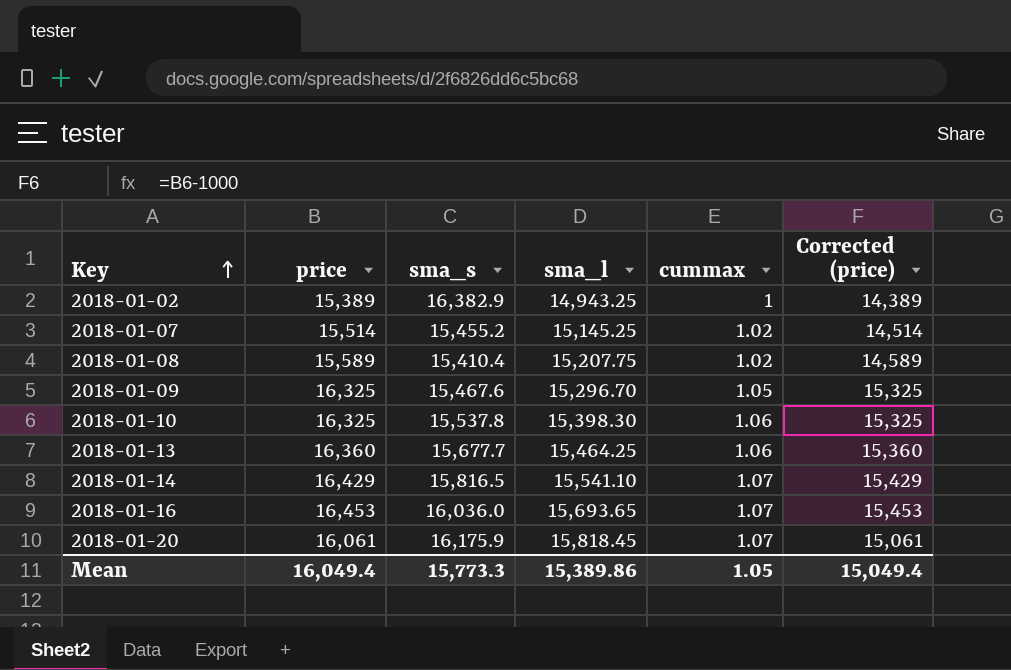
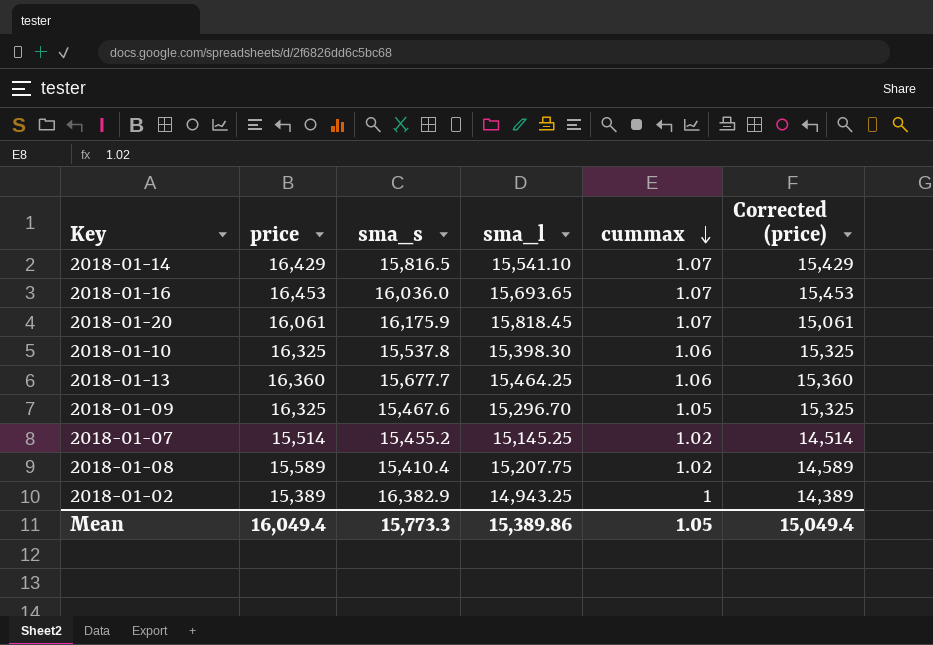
row order: Key ascending -> cummax descending

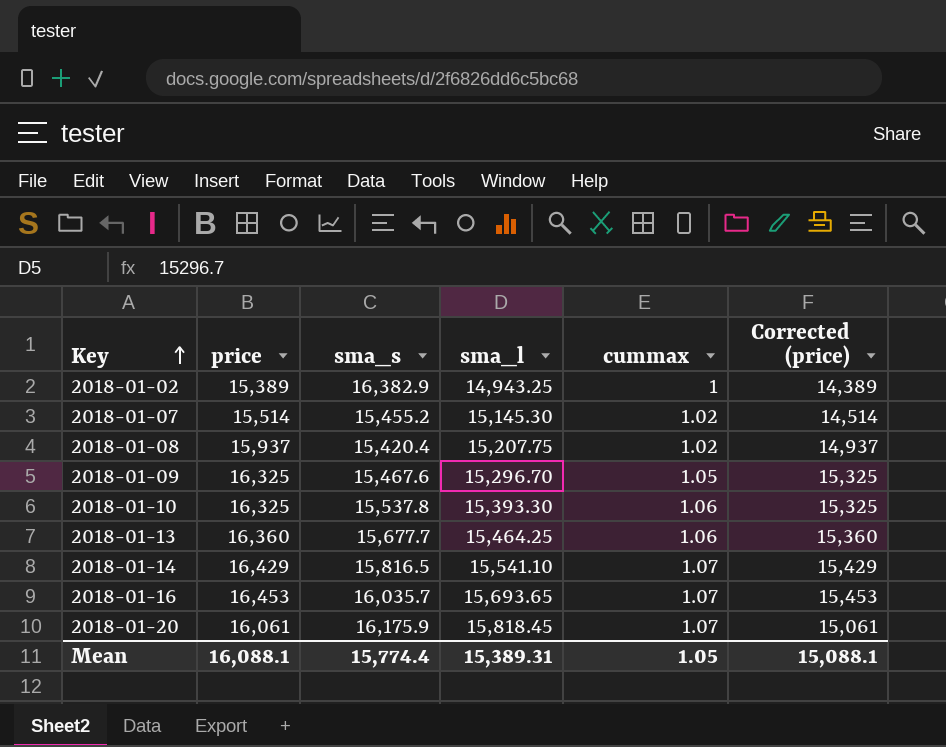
row order: cummax descending -> Key ascending
2018-01-07 | sma_l: 15,145.25 -> 15,145.30
2018-01-08 | price: 15,589 -> 15,937
2018-01-08 | sma_s: 15,410.4 -> 15,420.4
2018-01-08 | Corrected (price): 14,589 -> 14,937
2018-01-10 | sma_l: 15,398.30 -> 15,393.30
2018-01-16 | sma_s: 16,036.0 -> 16,035.7
Mean | price: 16,049.4 -> 16,088.1
Mean | sma_s: 15,773.3 -> 15,774.4
Mean | sma_l: 15,389.86 -> 15,389.31
Mean | Corrected (price): 15,049.4 -> 15,088.1

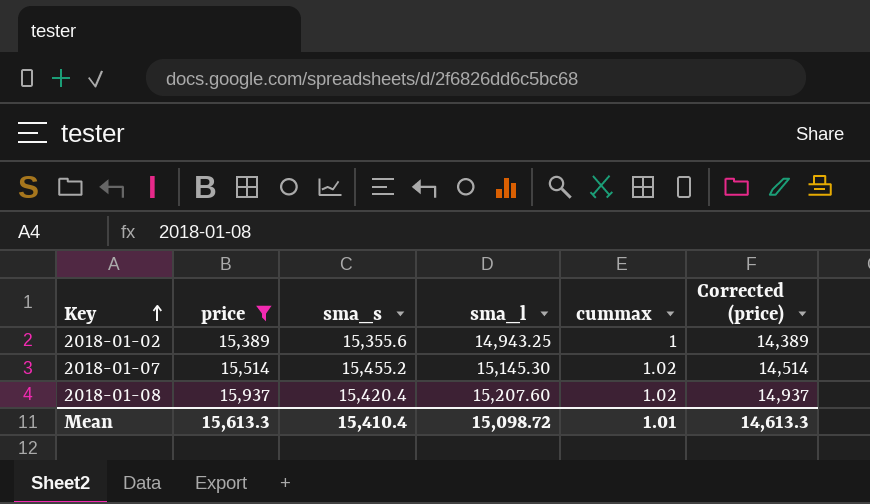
filter: none -> price <= 15,937
2018-01-02 | sma_s: 16,382.9 -> 15,355.6
2018-01-08 | sma_l: 15,207.75 -> 15,207.60
Mean | price: 16,088.1 -> 15,613.3
Mean | sma_s: 15,774.4 -> 15,410.4
Mean | sma_l: 15,389.31 -> 15,098.72
Mean | cummax: 1.05 -> 1.01
Mean | Corrected (price): 15,088.1 -> 14,613.3

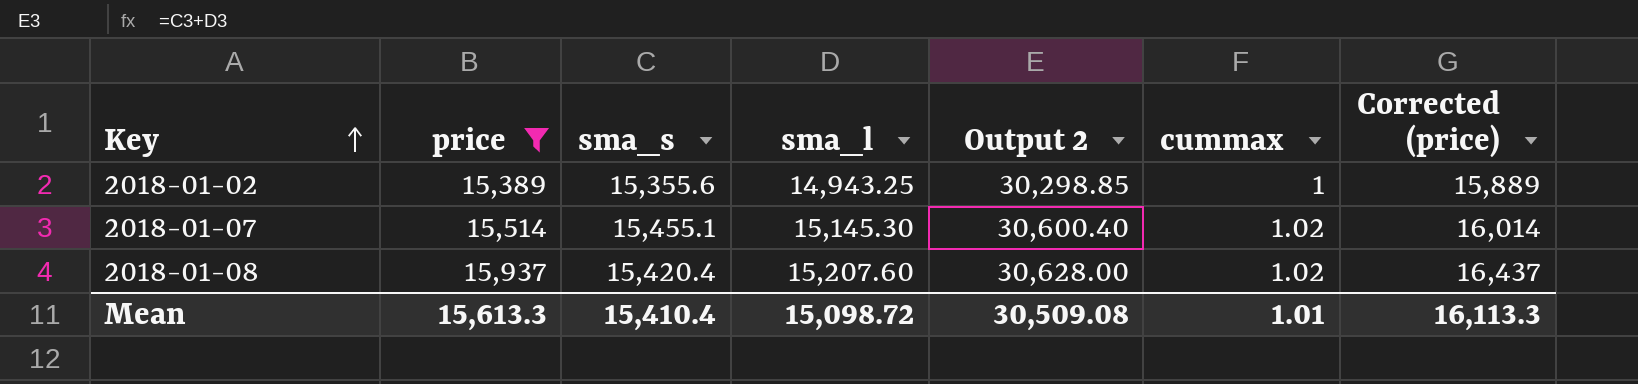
column Output 2 | formula: none -> [sma_s] + [sma_l]
column Corrected (price) | formula: [price] - 1000 -> [price] + 500
2018-01-07 | sma_s: 15,455.2 -> 15,455.1
Mean | Corrected (price): 14,613.3 -> 16,113.3

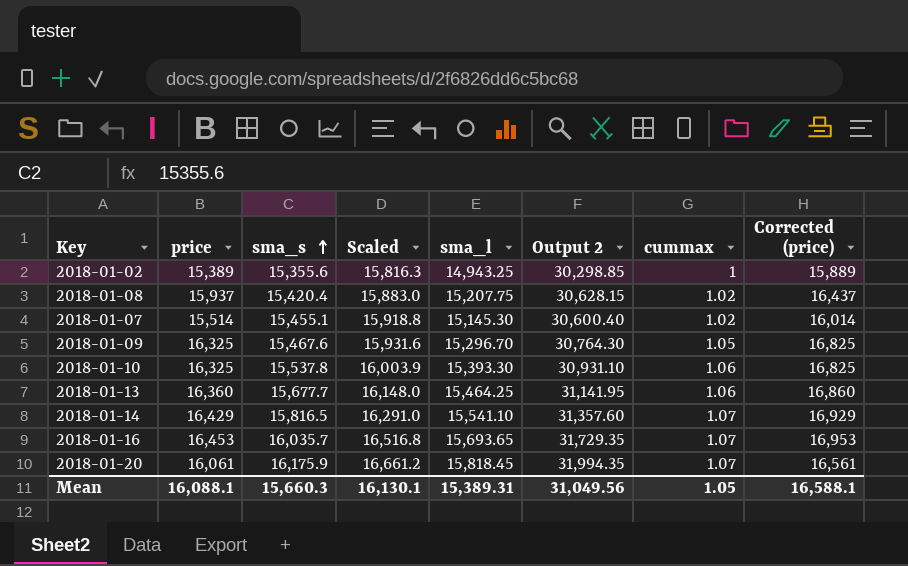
filter: price <= 15,937 -> none
row order: Key ascending -> sma_s ascending
column Scaled | formula: none -> [sma_s] * 1.03
2018-01-08 | sma_l: 15,207.60 -> 15,207.75
2018-01-08 | Output 2: 30,628.00 -> 30,628.15
Mean | price: 15,613.3 -> 16,088.1
Mean | sma_s: 15,410.4 -> 15,660.3
Mean | sma_l: 15,098.72 -> 15,389.31
Mean | Output 2: 30,509.08 -> 31,049.56
Mean | cummax: 1.01 -> 1.05
Mean | Corrected (price): 16,113.3 -> 16,588.1

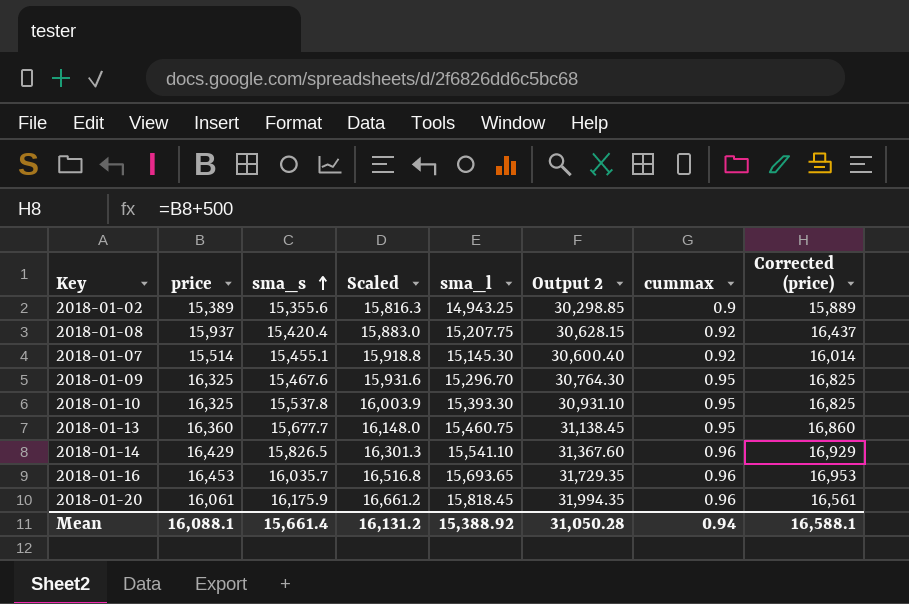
2018-01-02 | cummax: 1 -> 0.9
2018-01-08 | cummax: 1.02 -> 0.92
2018-01-07 | cummax: 1.02 -> 0.92
2018-01-09 | cummax: 1.05 -> 0.95
2018-01-10 | cummax: 1.06 -> 0.95
2018-01-13 | sma_l: 15,464.25 -> 15,460.75
2018-01-13 | Output 2: 31,141.95 -> 31,138.45
2018-01-13 | cummax: 1.06 -> 0.95
2018-01-14 | sma_s: 15,816.5 -> 15,826.5
2018-01-14 | Scaled: 16,291.0 -> 16,301.3
2018-01-14 | Output 2: 31,357.60 -> 31,367.60
2018-01-14 | cummax: 1.07 -> 0.96
2018-01-16 | cummax: 1.07 -> 0.96
2018-01-20 | cummax: 1.07 -> 0.96
Mean | sma_s: 15,660.3 -> 15,661.4
Mean | Scaled: 16,130.1 -> 16,131.2
Mean | sma_l: 15,389.31 -> 15,388.92
Mean | Output 2: 31,049.56 -> 31,050.28
Mean | cummax: 1.05 -> 0.94

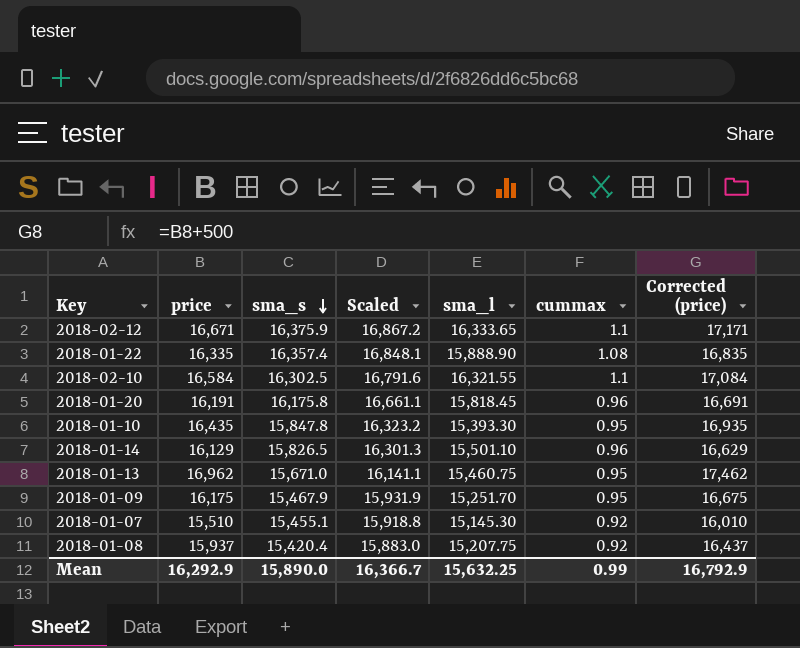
row order: sma_s ascending -> sma_s descending
column Output 2 | formula: [sma_s] + [sma_l] -> none
row 2018-01-02: 15,389 | 15,355.6 | 15,816.3 | 14,943.25 | 30,298.85 | 0.9 | 15,889 -> none
row 2018-01-16: 16,453 | 16,035.7 | 16,516.8 | 15,693.65 | 31,729.35 | 0.96 | 16,953 -> none
row 2018-02-12: none -> 16,671 | 16,375.9 | 16,867.2 | 16,333.65 | 1.1 | 17,171
row 2018-01-22: none -> 16,335 | 16,357.4 | 16,848.1 | 15,888.90 | 1.08 | 16,835
row 2018-02-10: none -> 16,584 | 16,302.5 | 16,791.6 | 16,321.55 | 1.1 | 17,084
2018-01-20 | price: 16,061 -> 16,191
2018-01-20 | sma_s: 16,175.9 -> 16,175.8
2018-01-20 | Scaled: 16,661.2 -> 16,661.1
2018-01-20 | Corrected (price): 16,561 -> 16,691
2018-01-10 | price: 16,325 -> 16,435
2018-01-10 | sma_s: 15,537.8 -> 15,847.8
2018-01-10 | Scaled: 16,003.9 -> 16,323.2
2018-01-10 | Corrected (price): 16,825 -> 16,935
2018-01-14 | price: 16,429 -> 16,129
2018-01-14 | sma_l: 15,541.10 -> 15,501.10
2018-01-14 | Corrected (price): 16,929 -> 16,629
2018-01-13 | price: 16,360 -> 16,962
2018-01-13 | sma_s: 15,677.7 -> 15,671.0
2018-01-13 | Scaled: 16,148.0 -> 16,141.1
2018-01-13 | Corrected (price): 16,860 -> 17,462
2018-01-09 | price: 16,325 -> 16,175
2018-01-09 | sma_s: 15,467.6 -> 15,467.9
2018-01-09 | Scaled: 15,931.6 -> 15,931.9
2018-01-09 | sma_l: 15,296.70 -> 15,251.70
2018-01-09 | Corrected (price): 16,825 -> 16,675
2018-01-07 | price: 15,514 -> 15,510
2018-01-07 | Corrected (price): 16,014 -> 16,010
Mean | price: 16,088.1 -> 16,292.9
Mean | sma_s: 15,661.4 -> 15,890.0
Mean | Scaled: 16,131.2 -> 16,366.7
Mean | sma_l: 15,388.92 -> 15,632.25
Mean | cummax: 0.94 -> 0.99
Mean | Corrected (price): 16,588.1 -> 16,792.9

